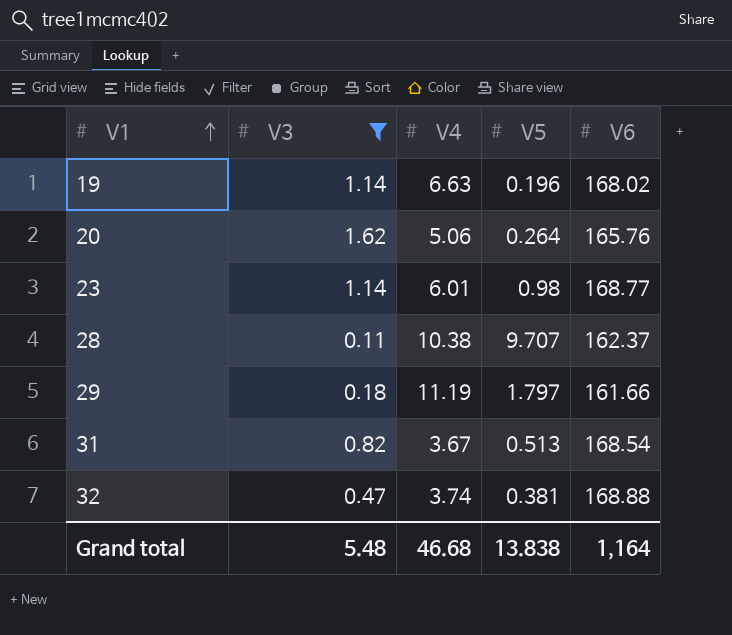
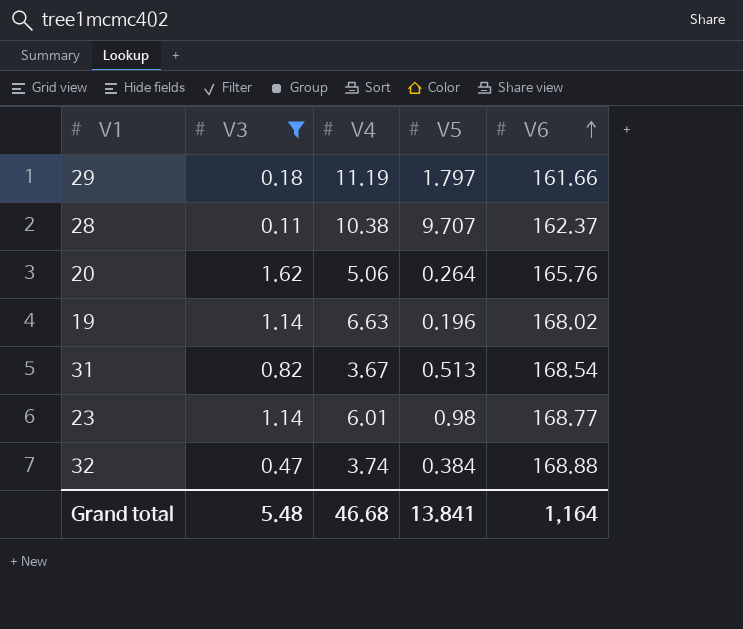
row order: V1 ascending -> V6 ascending
32 | V5: 0.381 -> 0.384
Grand total | V5: 13.838 -> 13.841

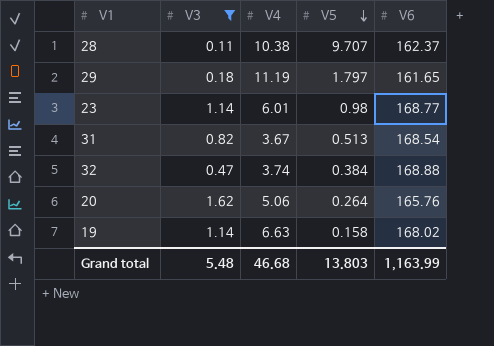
row order: V6 ascending -> V5 descending
29 | V6: 161.66 -> 161.65
19 | V5: 0.196 -> 0.158
Grand total | V5: 13.841 -> 13.803
Grand total | V6: 1,164 -> 1,163.99

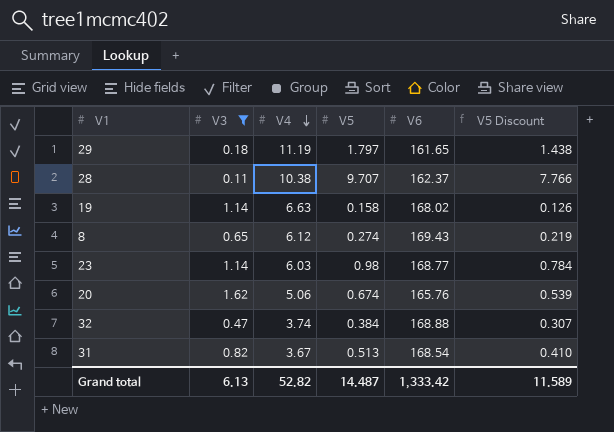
row order: V5 descending -> V4 descending
column V5 Discount | formula: none -> [V5] * 0.8
row 8: none -> 0.65 | 6.12 | 0.274 | 169.43 | 0.219
23 | V4: 6.01 -> 6.03
20 | V5: 0.264 -> 0.674
Grand total | V3: 5.48 -> 6.13
Grand total | V4: 46.68 -> 52.82
Grand total | V5: 13.803 -> 14.487
Grand total | V6: 1,163.99 -> 1,333.42

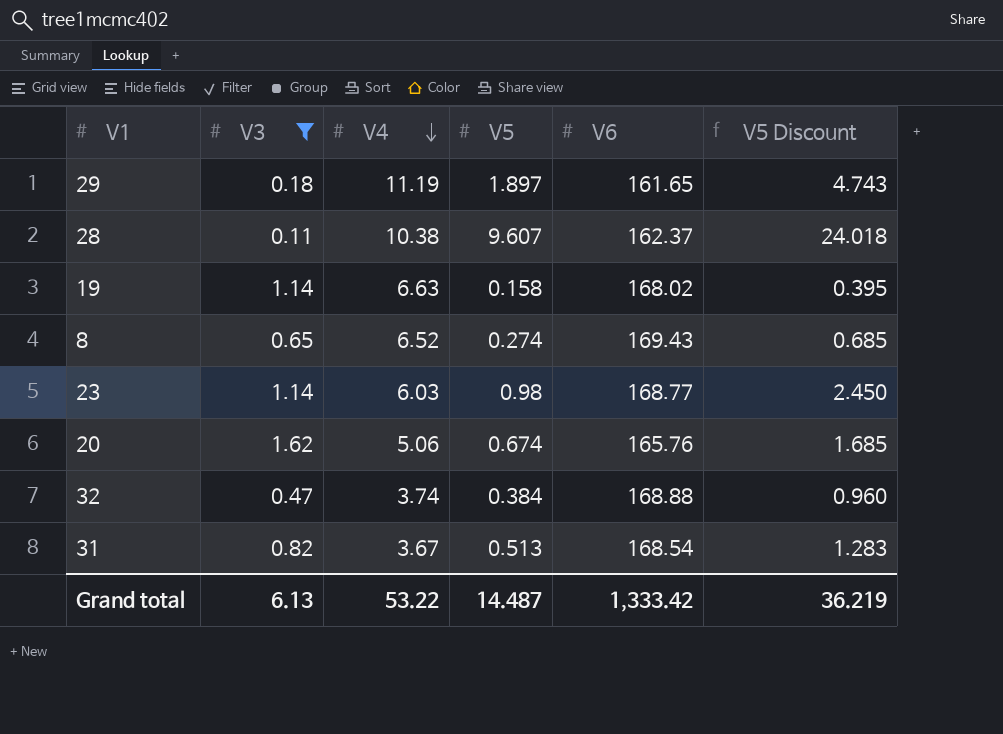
column V5 Discount | formula: [V5] * 0.8 -> [V5] * 2.5
29 | V5: 1.797 -> 1.897
28 | V5: 9.707 -> 9.607
8 | V4: 6.12 -> 6.52
Grand total | V4: 52.82 -> 53.22
Grand total | V5 Discount: 11.589 -> 36.219

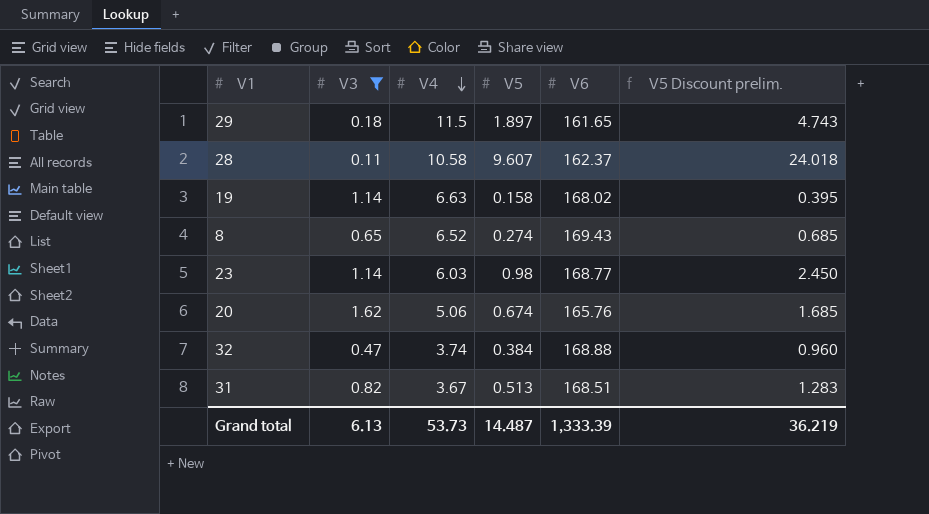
column name: V5 Discount -> V5 Discount prelim.
29 | V4: 11.19 -> 11.5
28 | V4: 10.38 -> 10.58
31 | V6: 168.54 -> 168.51
Grand total | V4: 53.22 -> 53.73
Grand total | V6: 1,333.42 -> 1,333.39

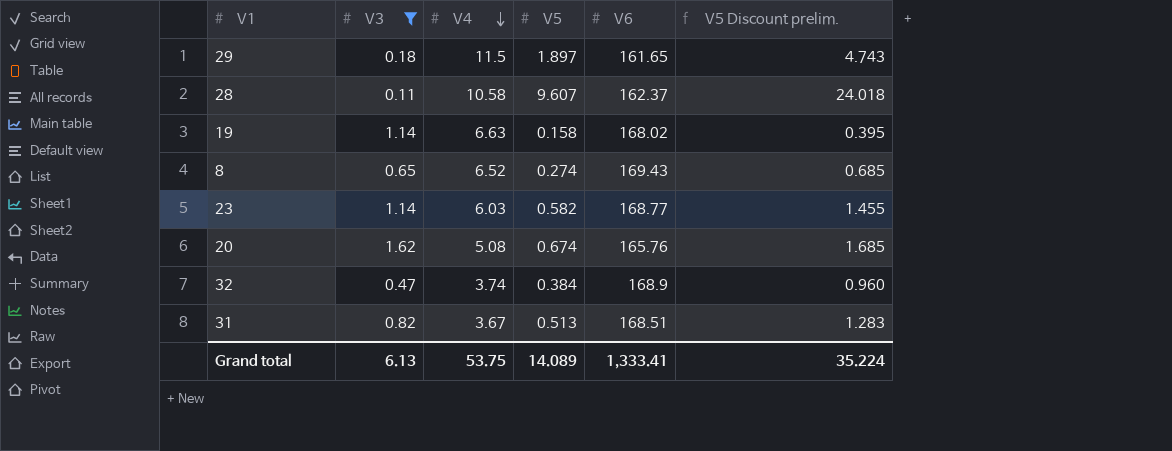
23 | V5: 0.98 -> 0.582
23 | V5 Discount prelim.: 2.450 -> 1.455
20 | V4: 5.06 -> 5.08
32 | V6: 168.88 -> 168.9
Grand total | V4: 53.73 -> 53.75
Grand total | V5: 14.487 -> 14.089
Grand total | V6: 1,333.39 -> 1,333.41
Grand total | V5 Discount prelim.: 36.219 -> 35.224

